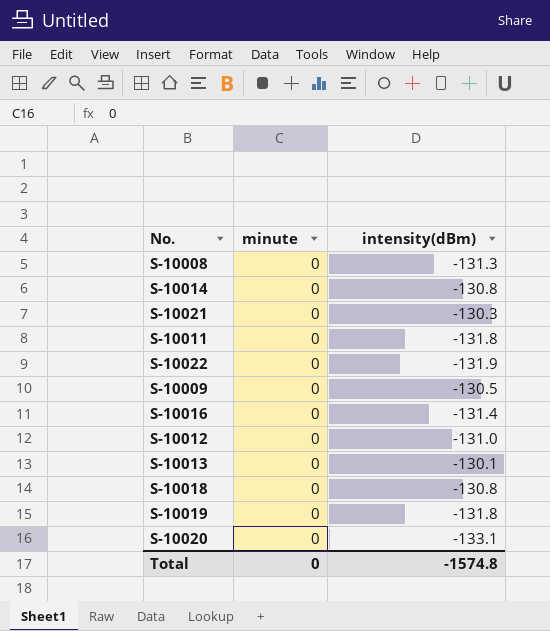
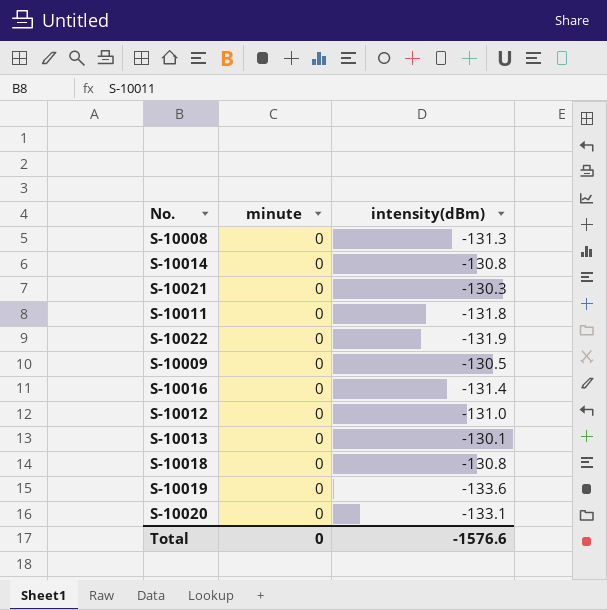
S-10019 | intensity(dBm): -131.8 -> -133.6
Total | intensity(dBm): -1574.8 -> -1576.6

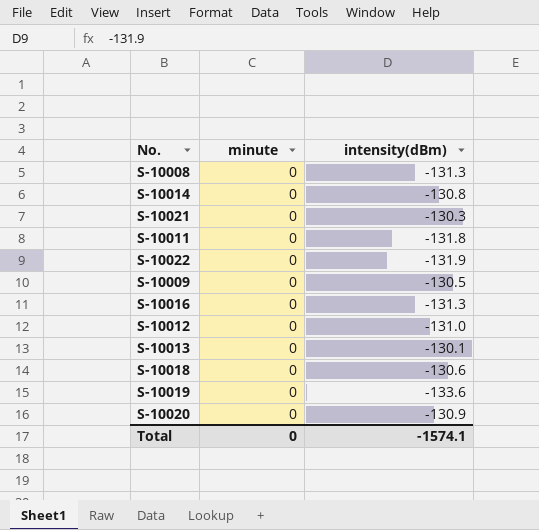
S-10016 | intensity(dBm): -131.4 -> -131.3
S-10018 | intensity(dBm): -130.8 -> -130.6
S-10020 | intensity(dBm): -133.1 -> -130.9
Total | intensity(dBm): -1576.6 -> -1574.1

